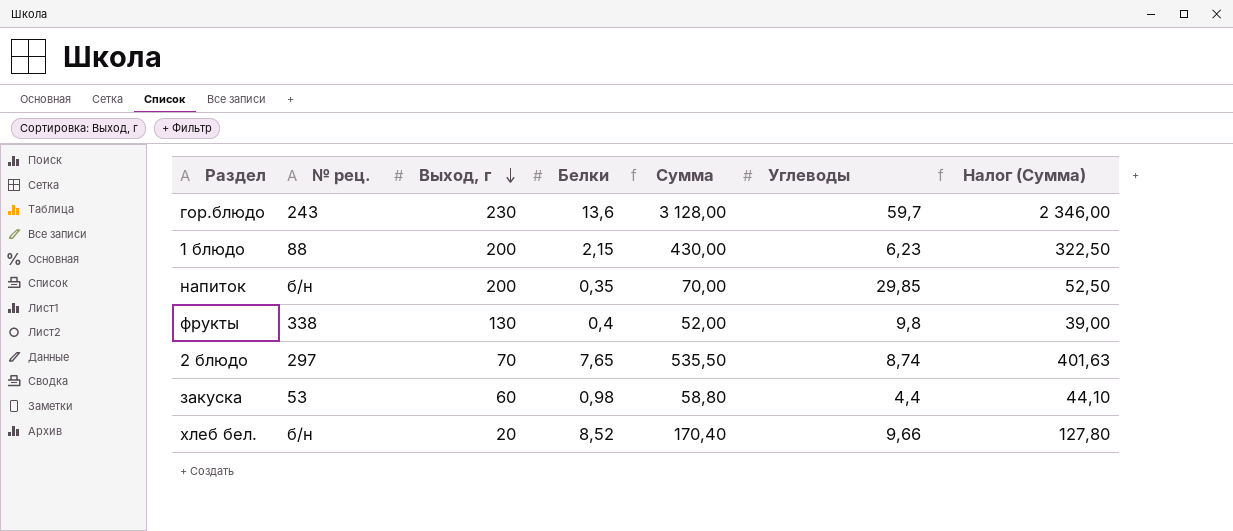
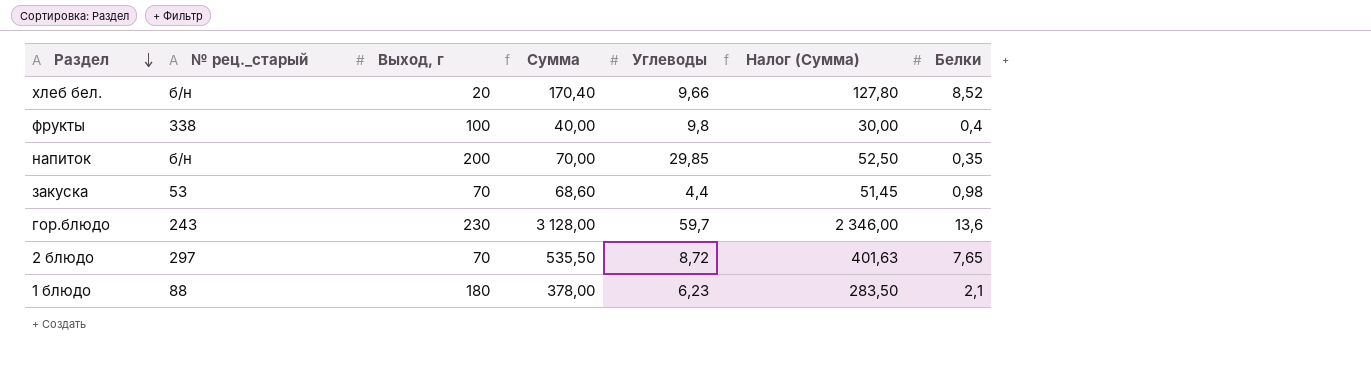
row order: Выход, г descending -> Раздел descending
column name: № рец. -> № рец._старый
column Белки | position: 4 -> 7
фрукты | Выход, г: 130 -> 100
фрукты | Сумма: 52,00 -> 40,00
фрукты | Налог (Сумма): 39,00 -> 30,00
закуска | Выход, г: 60 -> 70
закуска | Сумма: 58,80 -> 68,60
закуска | Налог (Сумма): 44,10 -> 51,45
2 блюдо | Углеводы: 8,74 -> 8,72
1 блюдо | Выход, г: 200 -> 180
1 блюдо | Сумма: 430,00 -> 378,00
1 блюдо | Налог (Сумма): 322,50 -> 283,50
1 блюдо | Белки: 2,15 -> 2,1

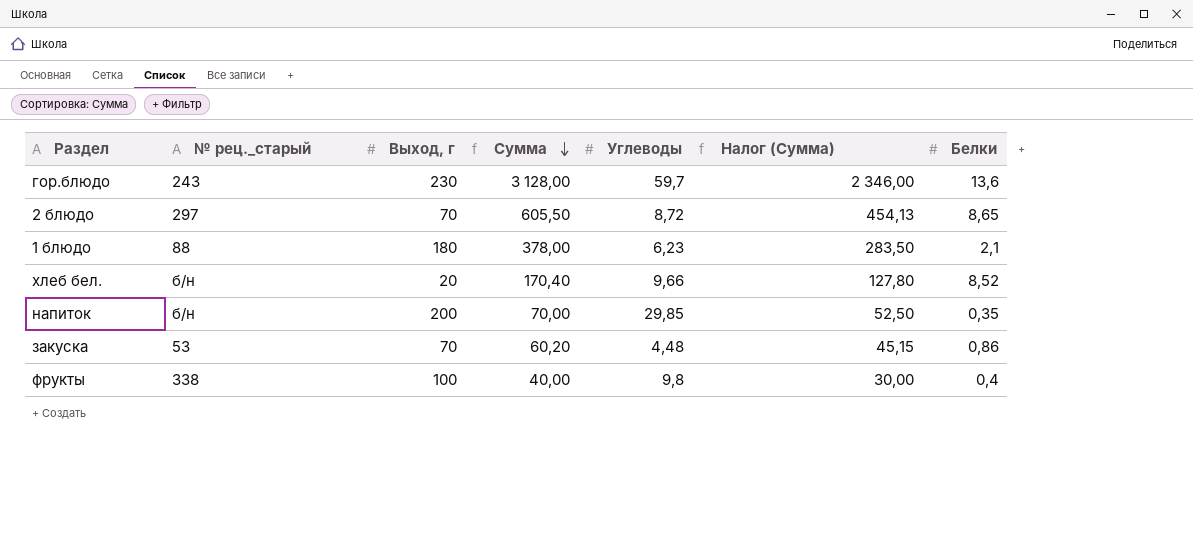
row order: Раздел descending -> Сумма descending
2 блюдо | Сумма: 535,50 -> 605,50
2 блюдо | Налог (Сумма): 401,63 -> 454,13
2 блюдо | Белки: 7,65 -> 8,65
закуска | Сумма: 68,60 -> 60,20
закуска | Углеводы: 4,4 -> 4,48
закуска | Налог (Сумма): 51,45 -> 45,15
закуска | Белки: 0,98 -> 0,86

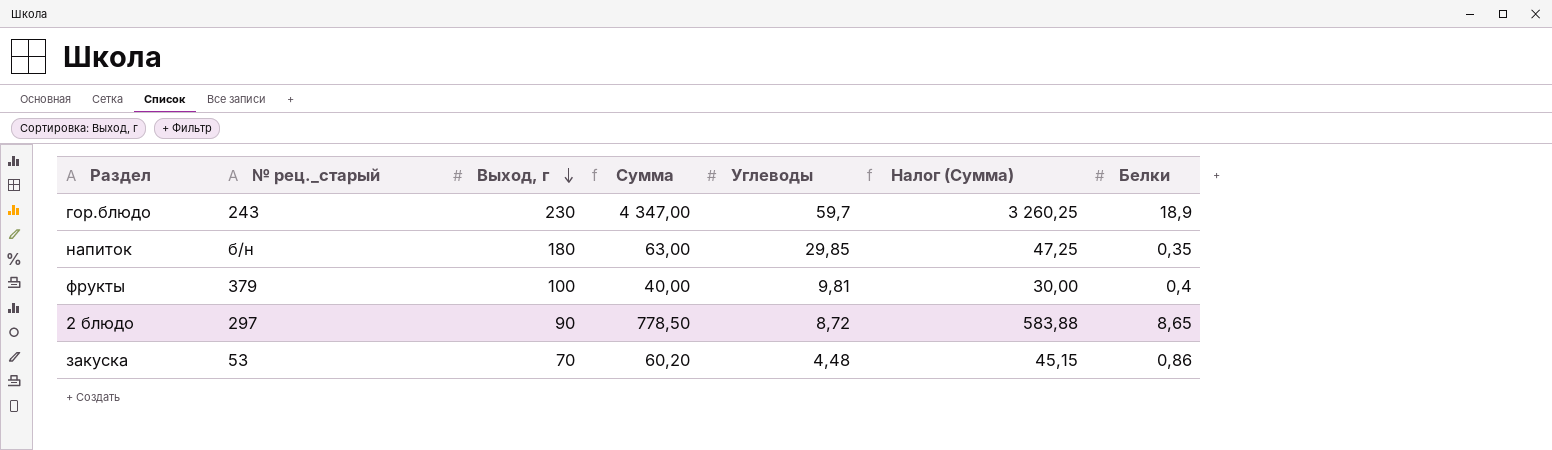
row order: Сумма descending -> Выход, г descending
row 1 блюдо: 88 | 180 | 378,00 | 6,23 | 283,50 | 2,1 -> none
row хлеб бел.: б/н | 20 | 170,40 | 9,66 | 127,80 | 8,52 -> none
гор.блюдо | Сумма: 3 128,00 -> 4 347,00
гор.блюдо | Налог (Сумма): 2 346,00 -> 3 260,25
гор.блюдо | Белки: 13,6 -> 18,9
напиток | Выход, г: 200 -> 180
напиток | Сумма: 70,00 -> 63,00
напиток | Налог (Сумма): 52,50 -> 47,25
фрукты | № рец._старый: 338 -> 379
фрукты | Углеводы: 9,8 -> 9,81
2 блюдо | Выход, г: 70 -> 90
2 блюдо | Сумма: 605,50 -> 778,50
2 блюдо | Налог (Сумма): 454,13 -> 583,88

